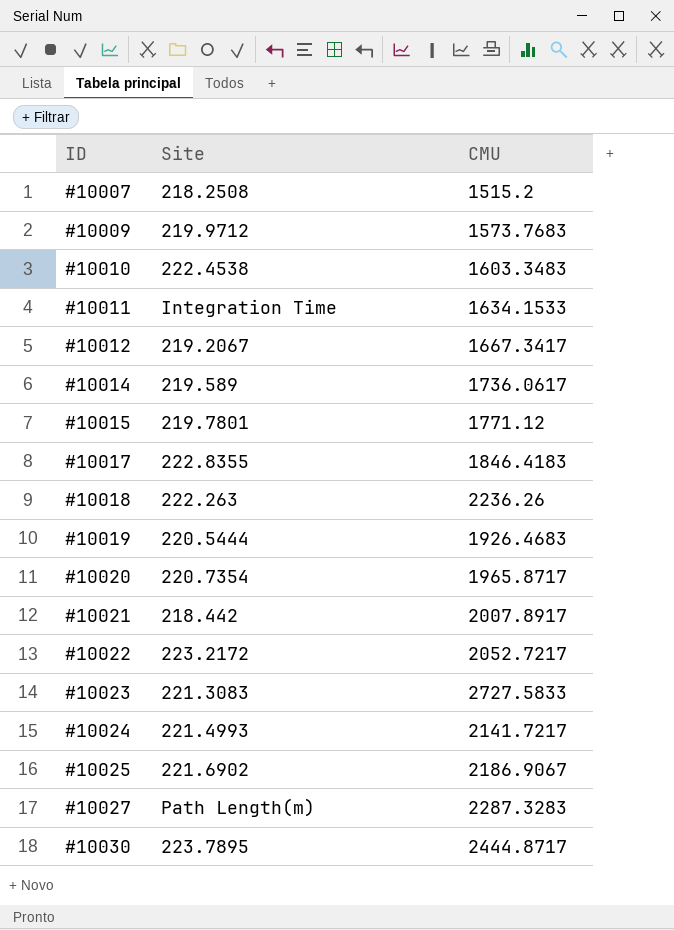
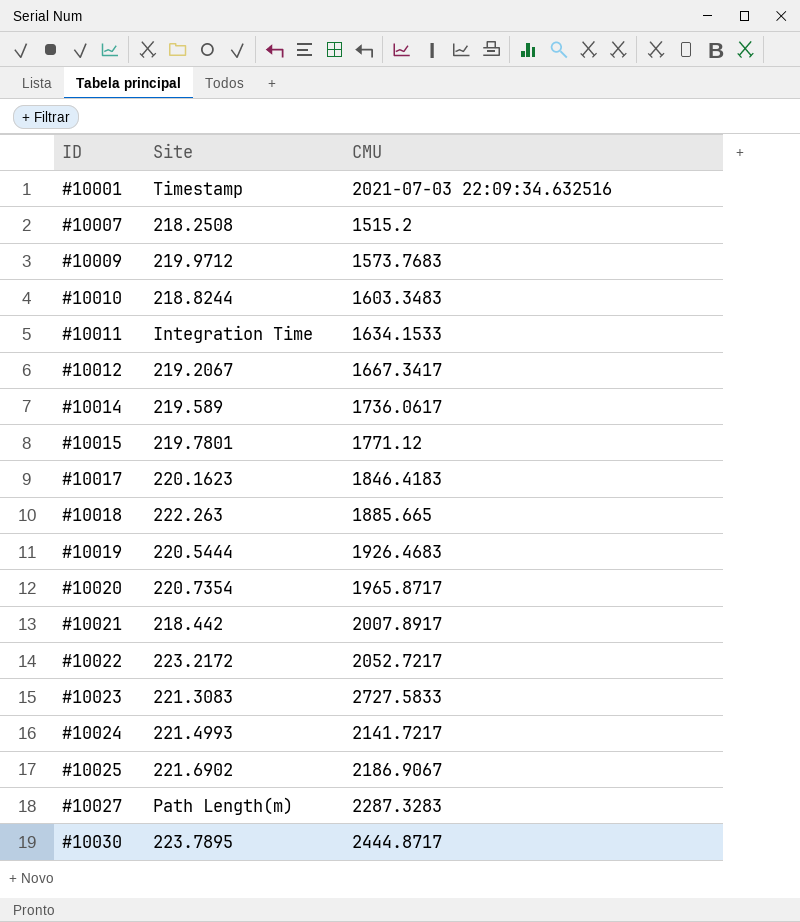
row #10001: none -> Timestamp | 2021-07-03 22:09:34.632516
#10010 | Site: 222.4538 -> 218.8244
#10017 | Site: 222.8355 -> 220.1623
#10018 | CMU: 2236.26 -> 1885.665

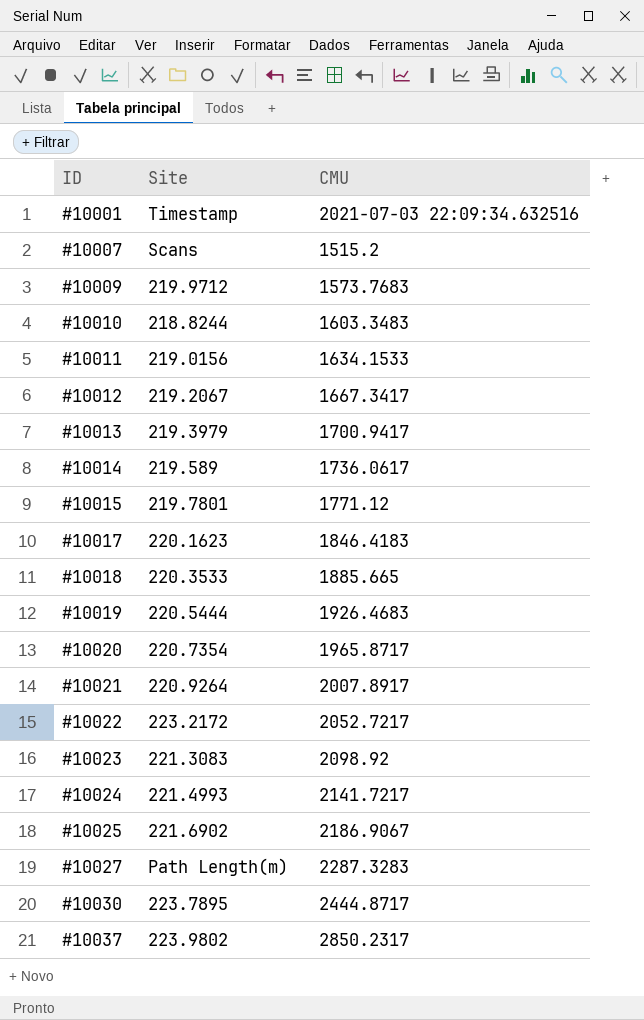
#10007 | Site: 218.2508 -> Scans
#10011 | Site: Integration Time -> 219.0156
row #10013: none -> 219.3979 | 1700.9417
#10018 | Site: 222.263 -> 220.3533
#10021 | Site: 218.442 -> 220.9264
#10023 | CMU: 2727.5833 -> 2098.92
row #10037: none -> 223.9802 | 2850.2317

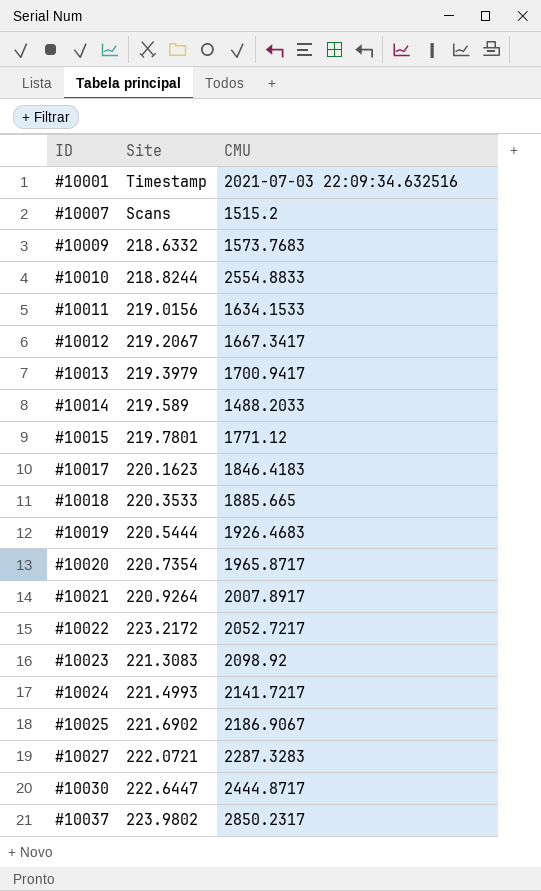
#10009 | Site: 219.9712 -> 218.6332
#10010 | CMU: 1603.3483 -> 2554.8833
#10014 | CMU: 1736.0617 -> 1488.2033
#10027 | Site: Path Length(m) -> 222.0721
#10030 | Site: 223.7895 -> 222.6447

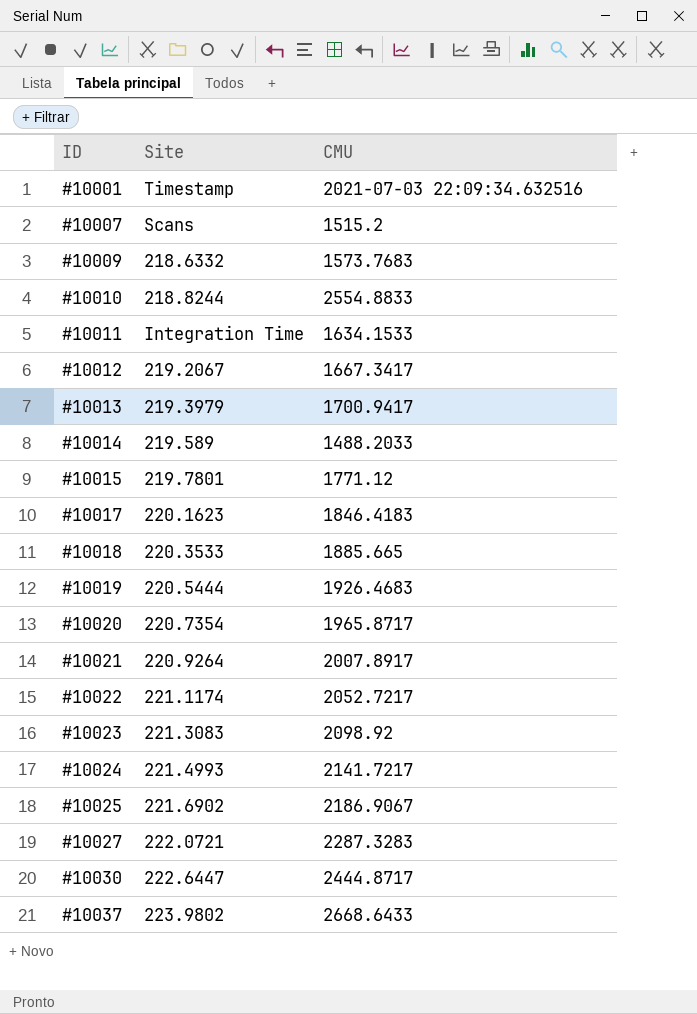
#10011 | Site: 219.0156 -> Integration Time
#10022 | Site: 223.2172 -> 221.1174
#10037 | CMU: 2850.2317 -> 2668.6433

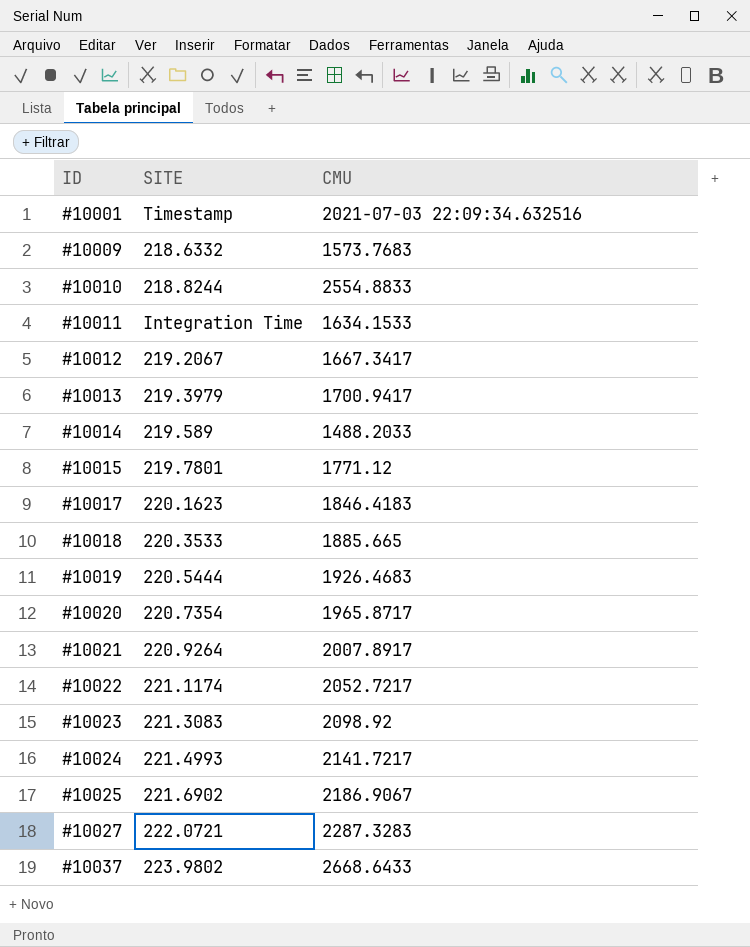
column name: Site -> SITE
row #10007: Scans | 1515.2 -> none
row #10030: 222.6447 | 2444.8717 -> none

